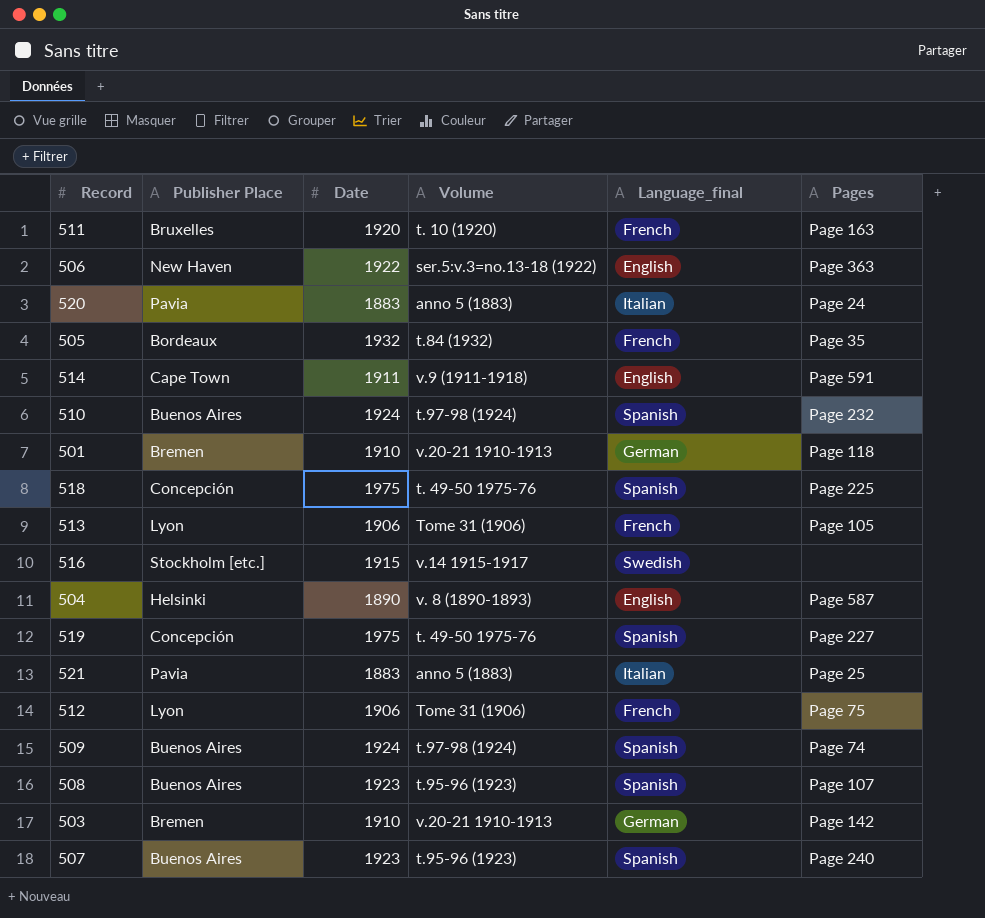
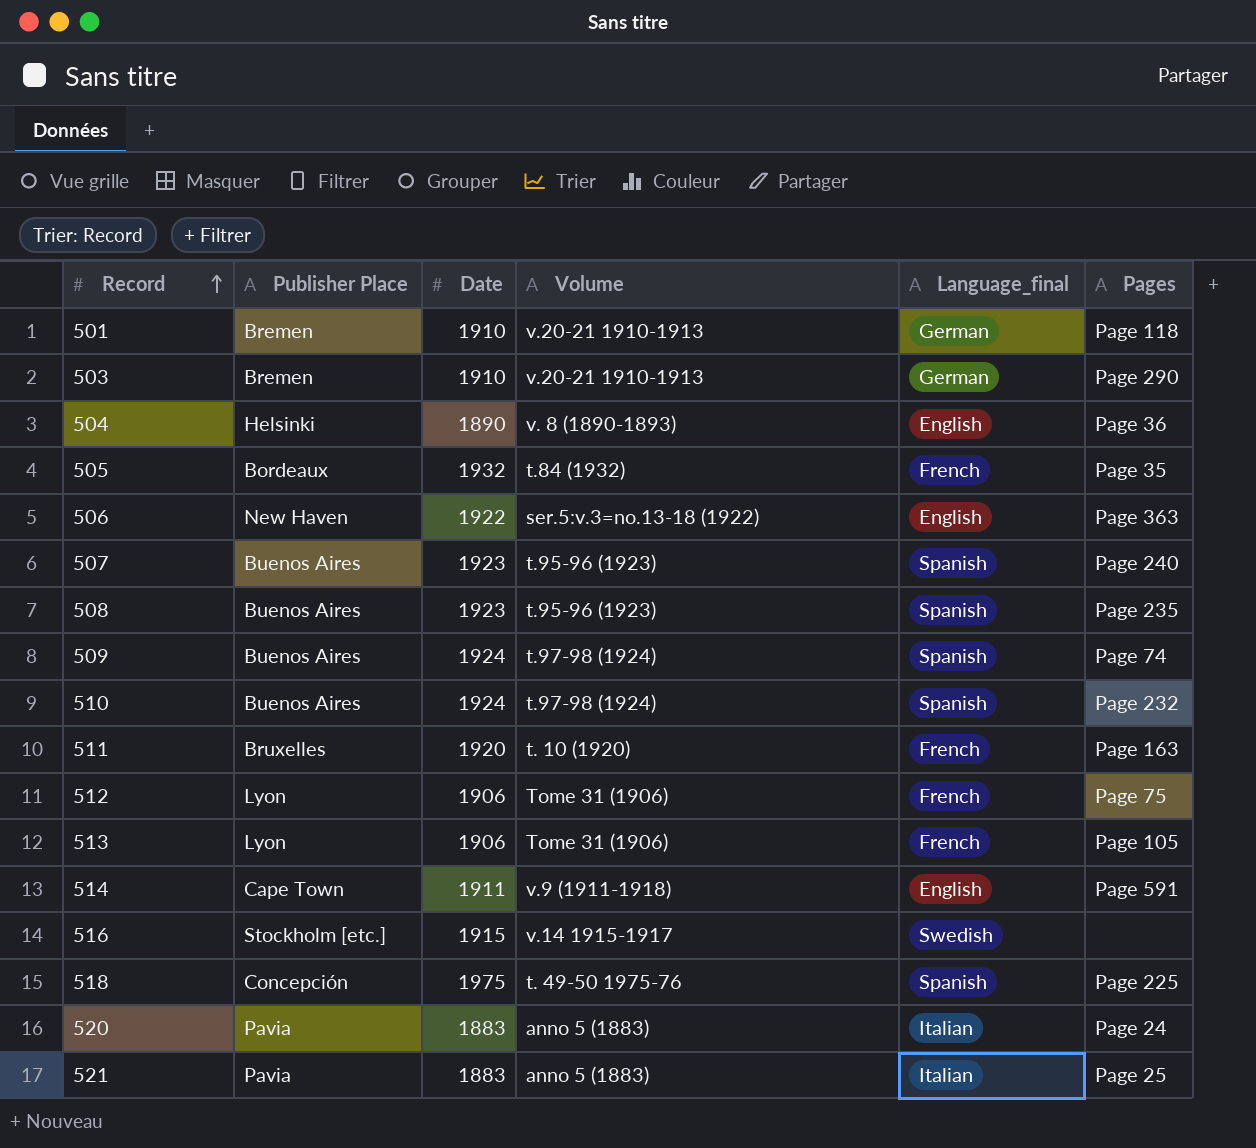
row order: none -> Record ascending
row 519: Concepción | 1975 | t. 49-50 1975-76 | Spanish | Page 227 -> none
503 | Pages: Page 142 -> Page 290
504 | Pages: Page 587 -> Page 36
508 | Pages: Page 107 -> Page 235

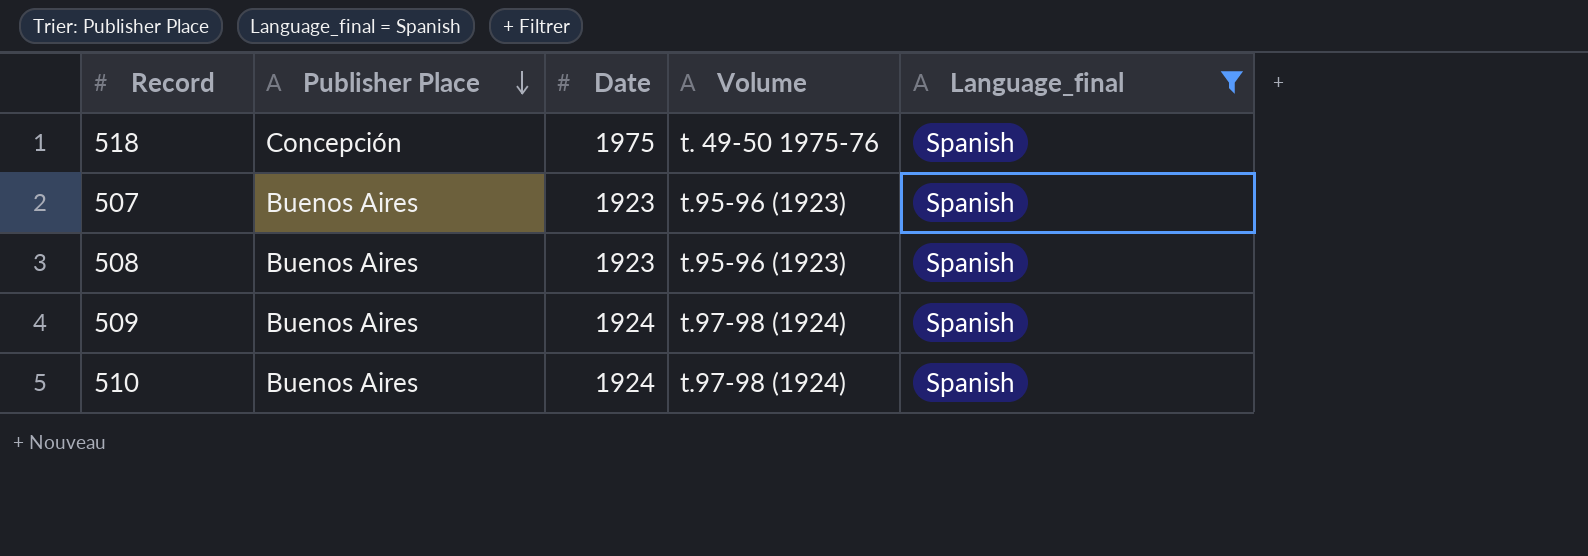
filter: none -> Language_final = Spanish
row order: Record ascending -> Publisher Place descending
column Pages | position: 6 -> none

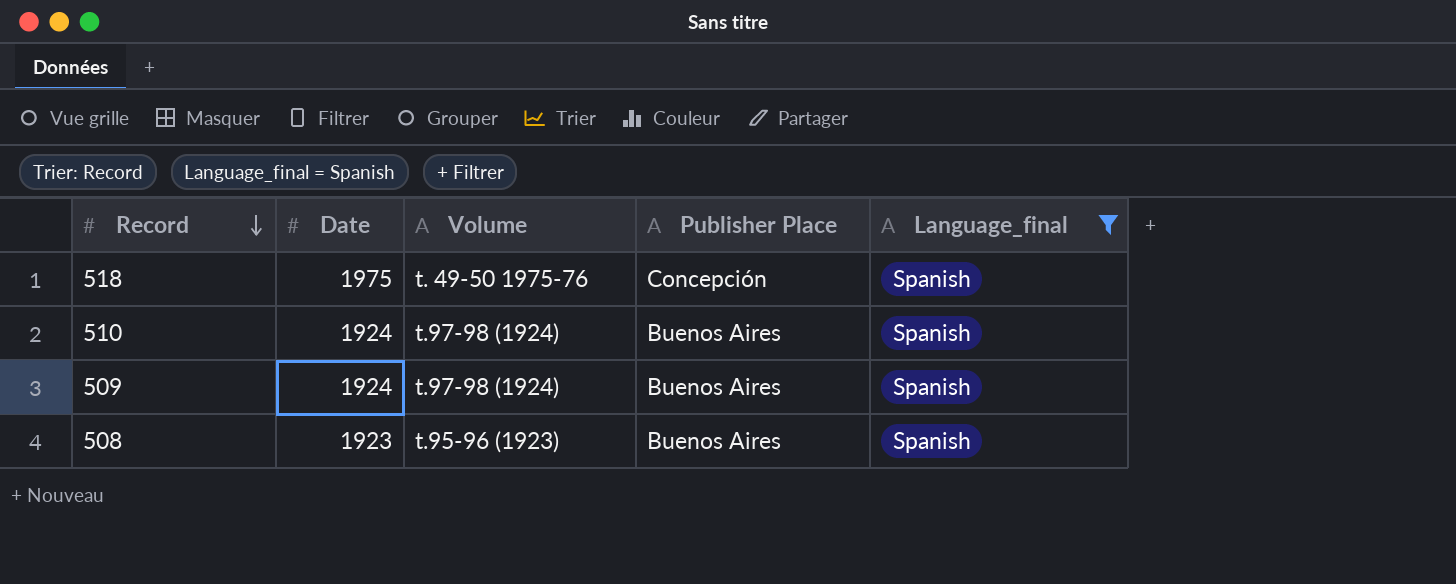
row order: Publisher Place descending -> Record descending
column Publisher Place | position: 2 -> 4
row 507: Buenos Aires | 1923 | t.95-96 (1923) | Spanish -> none

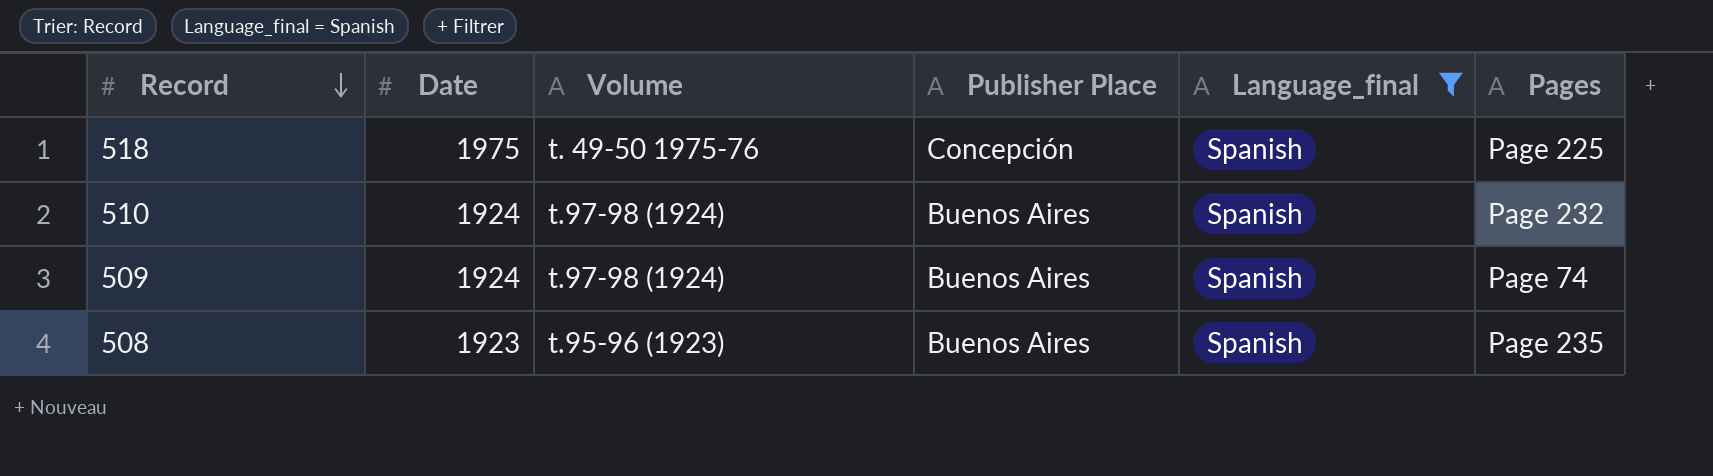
column Pages | position: none -> 6

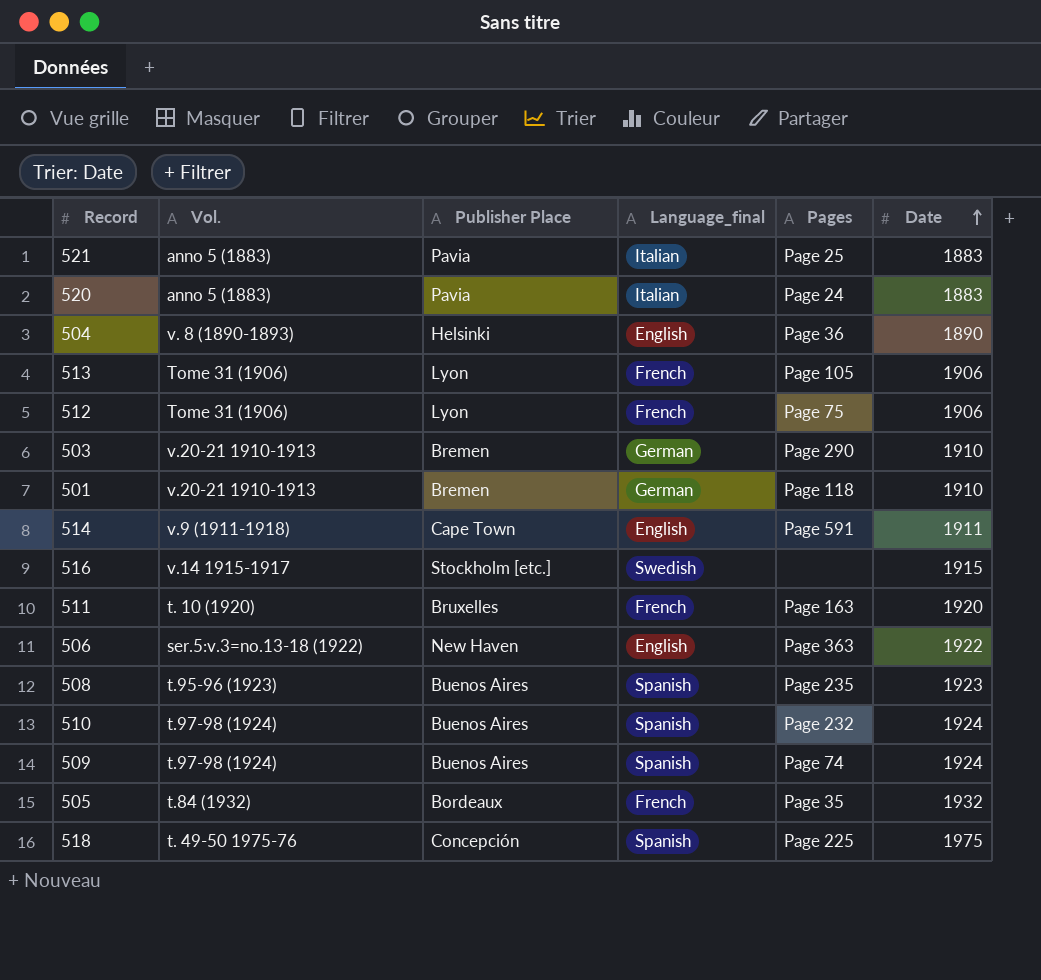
filter: Language_final = Spanish -> none
row order: Record descending -> Date ascending
column name: Volume -> Vol.
column Date | position: 2 -> 6

